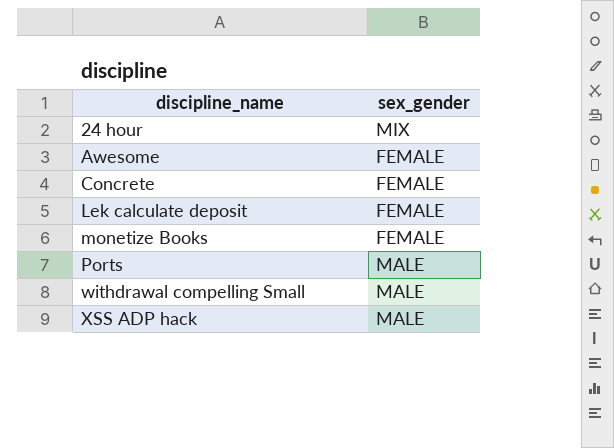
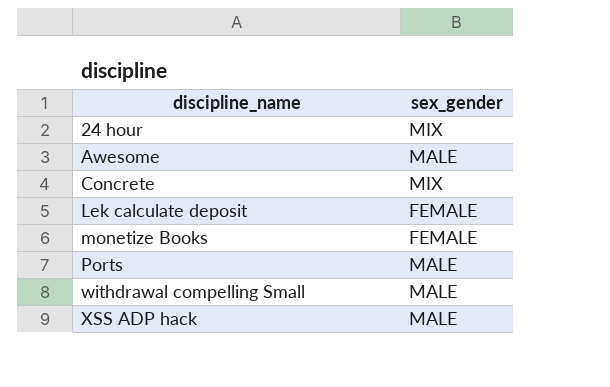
Awesome | sex_gender: FEMALE -> MALE
Concrete | sex_gender: FEMALE -> MIX

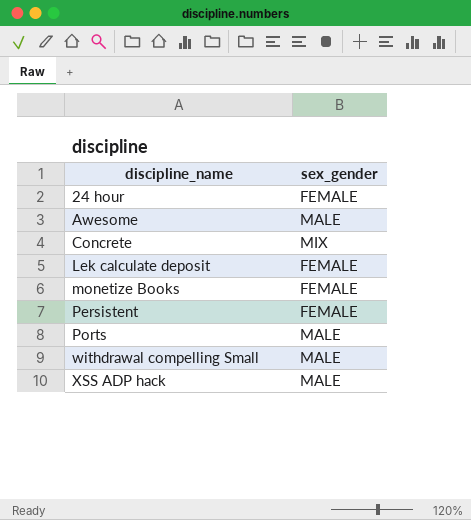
24 hour | sex_gender: MIX -> FEMALE
row Persistent: none -> FEMALE

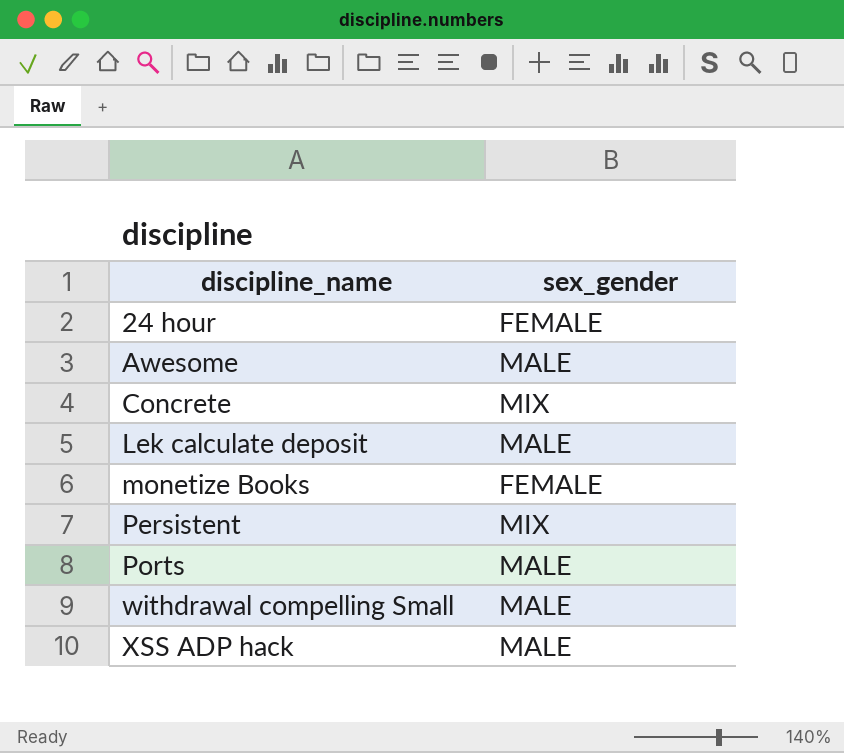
Lek calculate deposit | sex_gender: FEMALE -> MALE
Persistent | sex_gender: FEMALE -> MIX

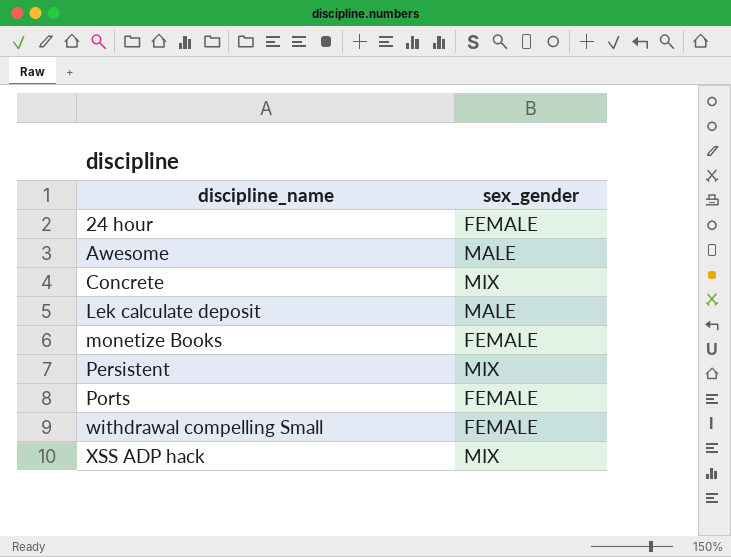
Ports | sex_gender: MALE -> FEMALE
withdrawal compelling Small | sex_gender: MALE -> FEMALE
XSS ADP hack | sex_gender: MALE -> MIX

